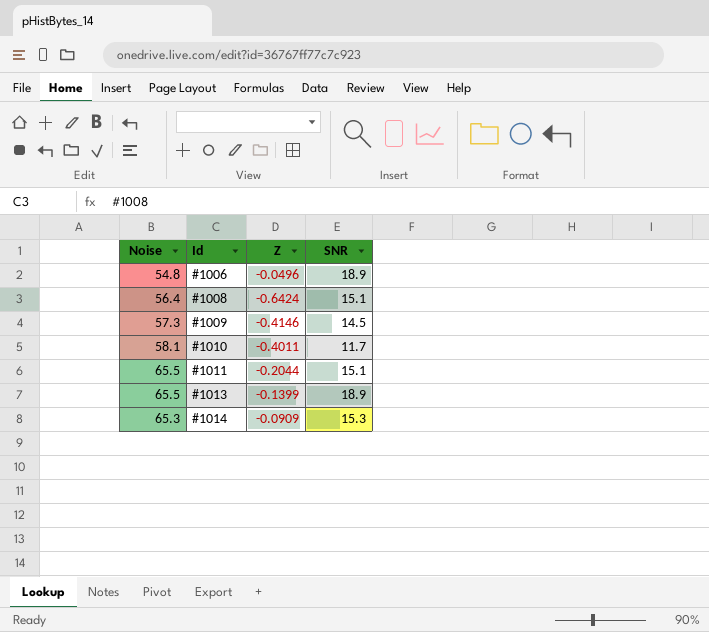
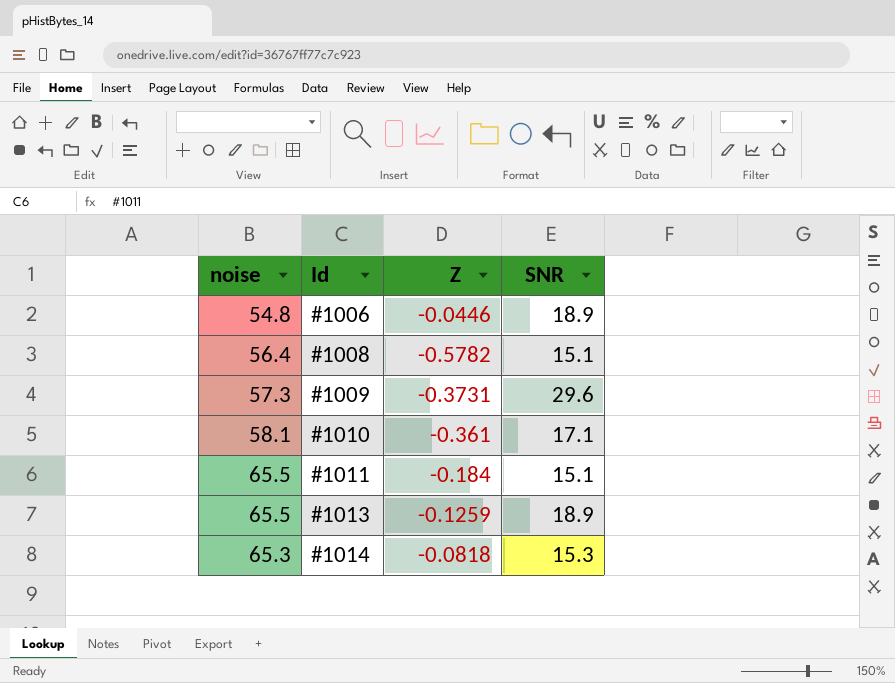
column name: Noise -> noise
#1006 | Z: -0.0496 -> -0.0446
#1008 | Z: -0.6424 -> -0.5782
#1009 | Z: -0.4146 -> -0.3731
#1009 | SNR: 14.5 -> 29.6
#1010 | Z: -0.4011 -> -0.361
#1010 | SNR: 11.7 -> 17.1
#1011 | Z: -0.2044 -> -0.184
#1013 | Z: -0.1399 -> -0.1259
#1014 | Z: -0.0909 -> -0.0818

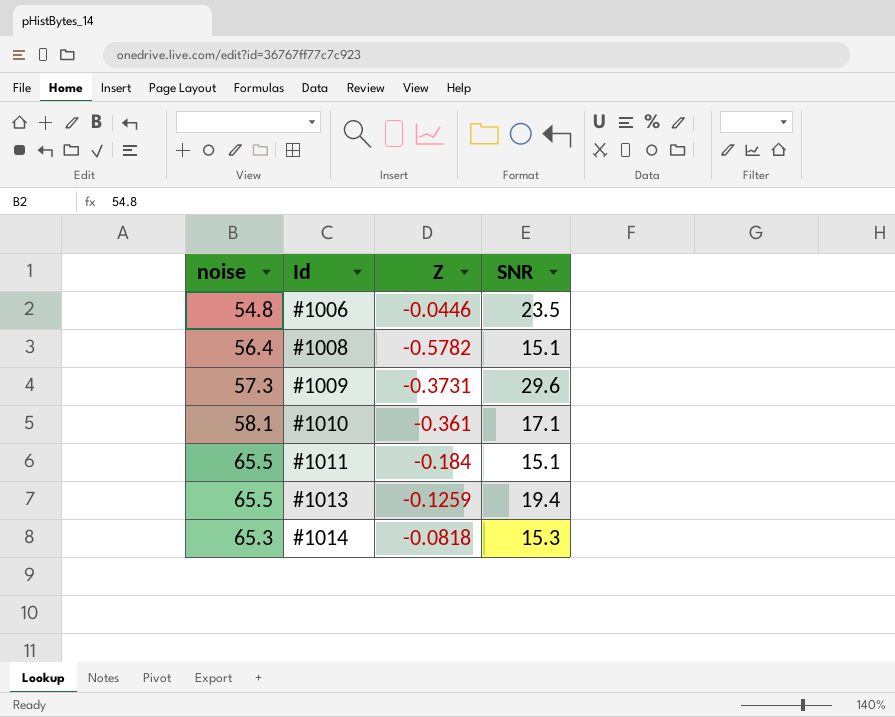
#1006 | SNR: 18.9 -> 23.5
#1013 | SNR: 18.9 -> 19.4

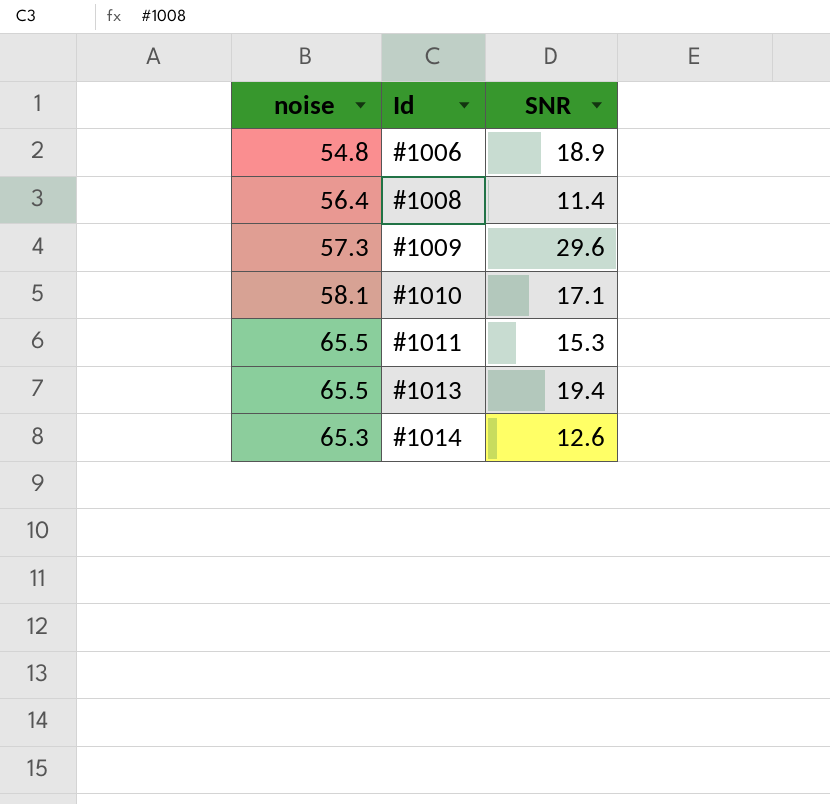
column Z | position: 3 -> none
#1006 | SNR: 23.5 -> 18.9
#1008 | SNR: 15.1 -> 11.4
#1011 | SNR: 15.1 -> 15.3
#1014 | SNR: 15.3 -> 12.6

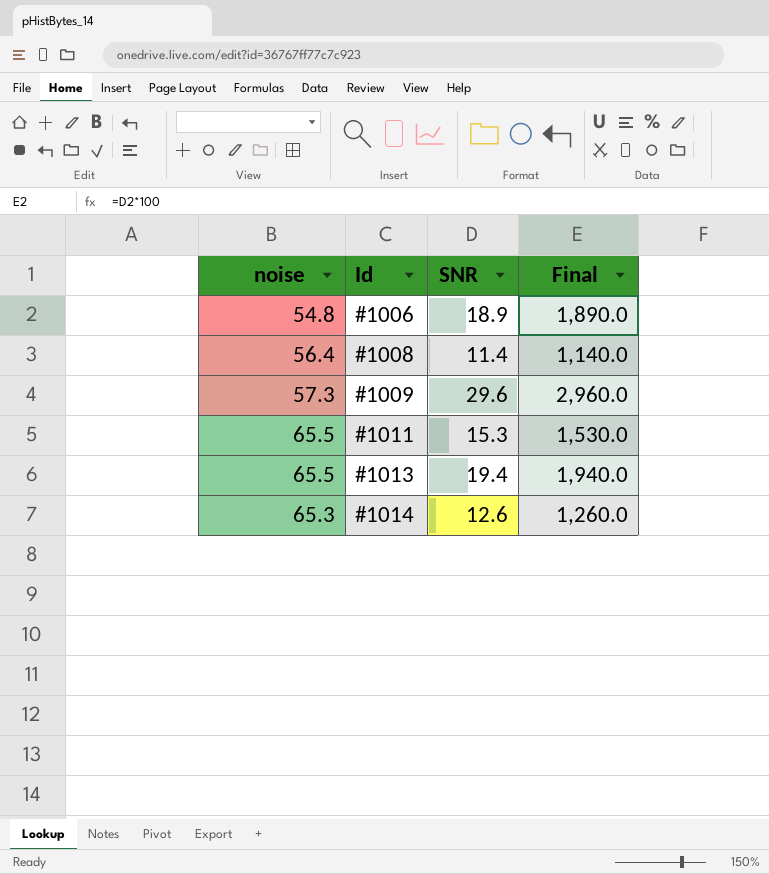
column Final | formula: none -> [SNR] * 100
row #1010: 58.1 | 17.1 -> none

